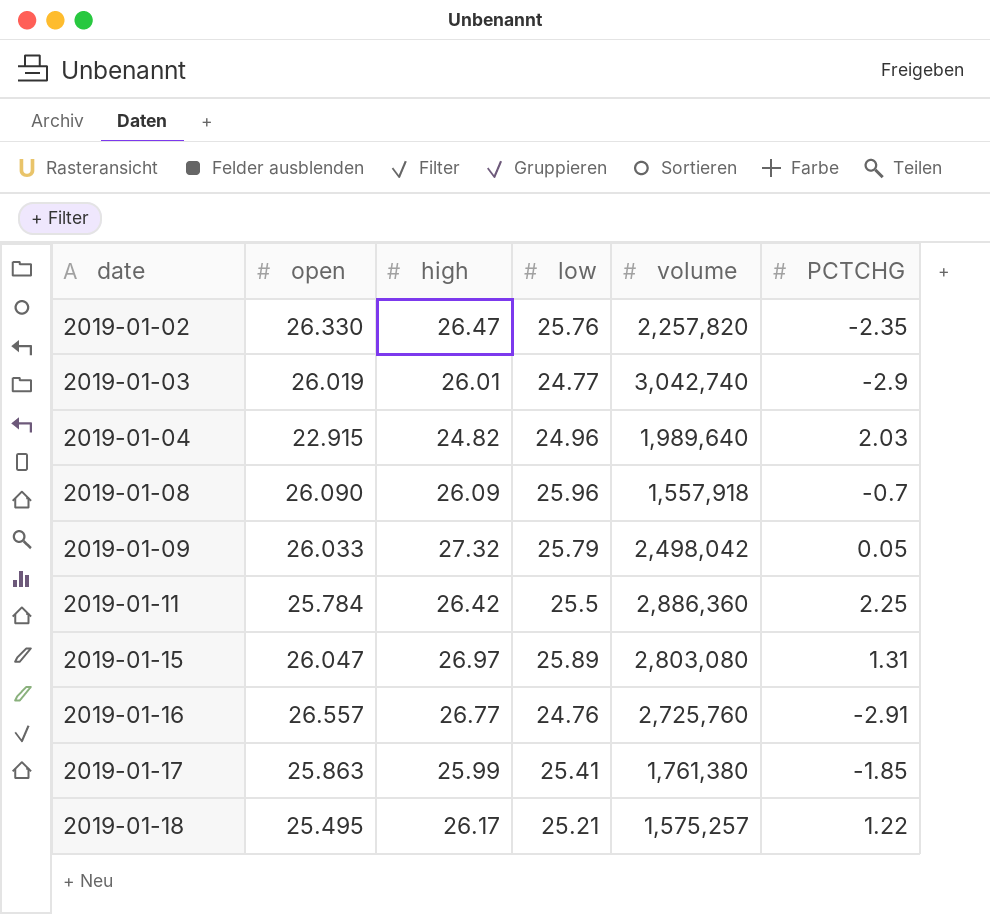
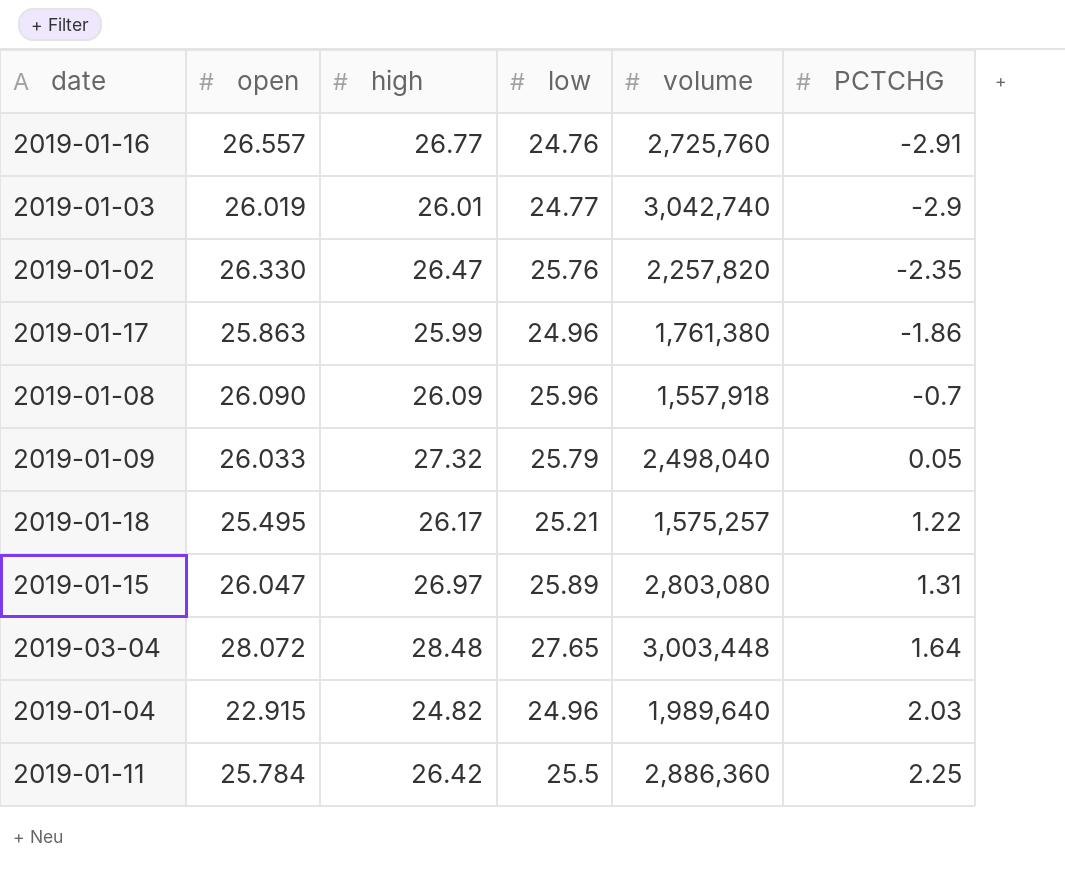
row order: date ascending -> PCTCHG ascending
2019-01-17 | low: 25.41 -> 24.96
2019-01-17 | PCTCHG: -1.85 -> -1.86
2019-01-09 | volume: 2,498,042 -> 2,498,040
row 2019-03-04: none -> 28.072 | 28.48 | 27.65 | 3,003,448 | 1.64

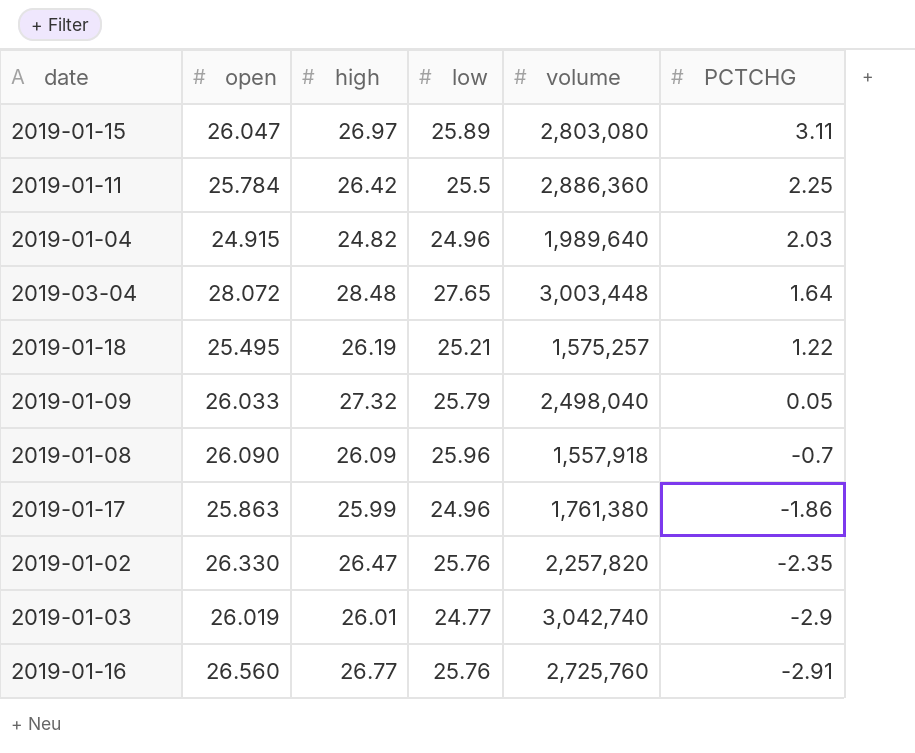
row order: PCTCHG ascending -> PCTCHG descending
2019-01-15 | PCTCHG: 1.31 -> 3.11
2019-01-04 | open: 22.915 -> 24.915
2019-01-18 | high: 26.17 -> 26.19
2019-01-16 | open: 26.557 -> 26.560
2019-01-16 | low: 24.76 -> 25.76

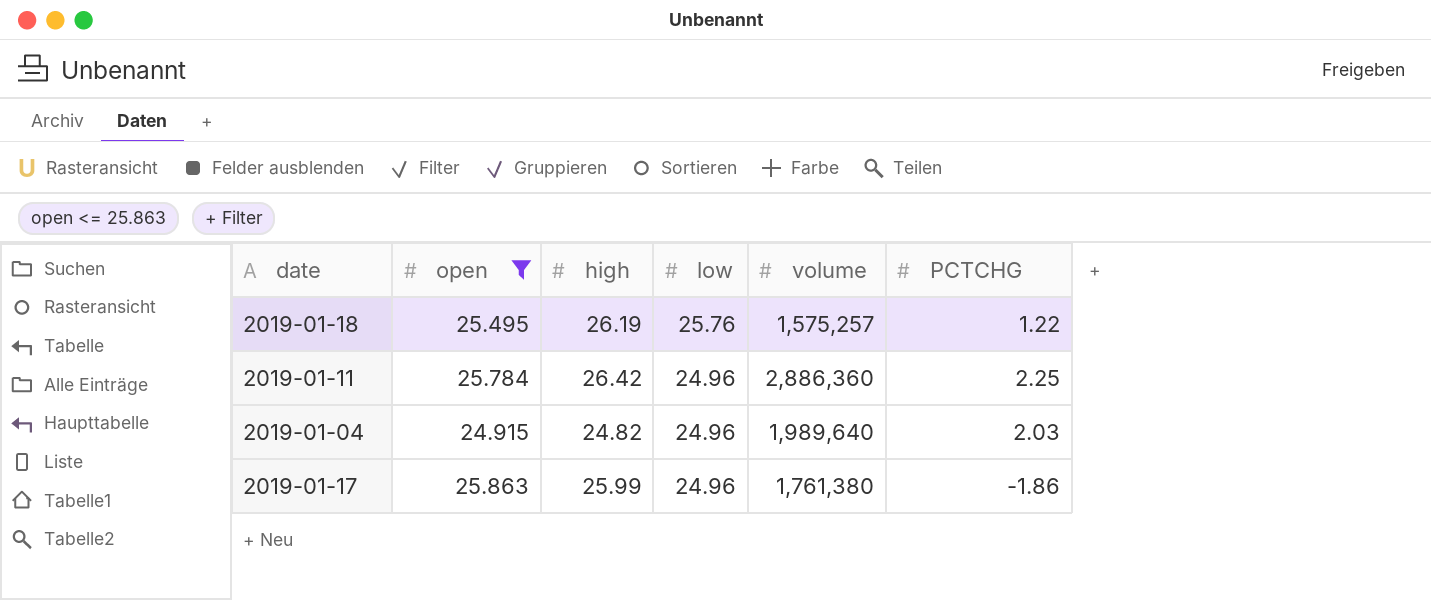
filter: none -> open <= 25.863
row order: PCTCHG descending -> low descending
2019-01-18 | low: 25.21 -> 25.76
2019-01-11 | low: 25.5 -> 24.96

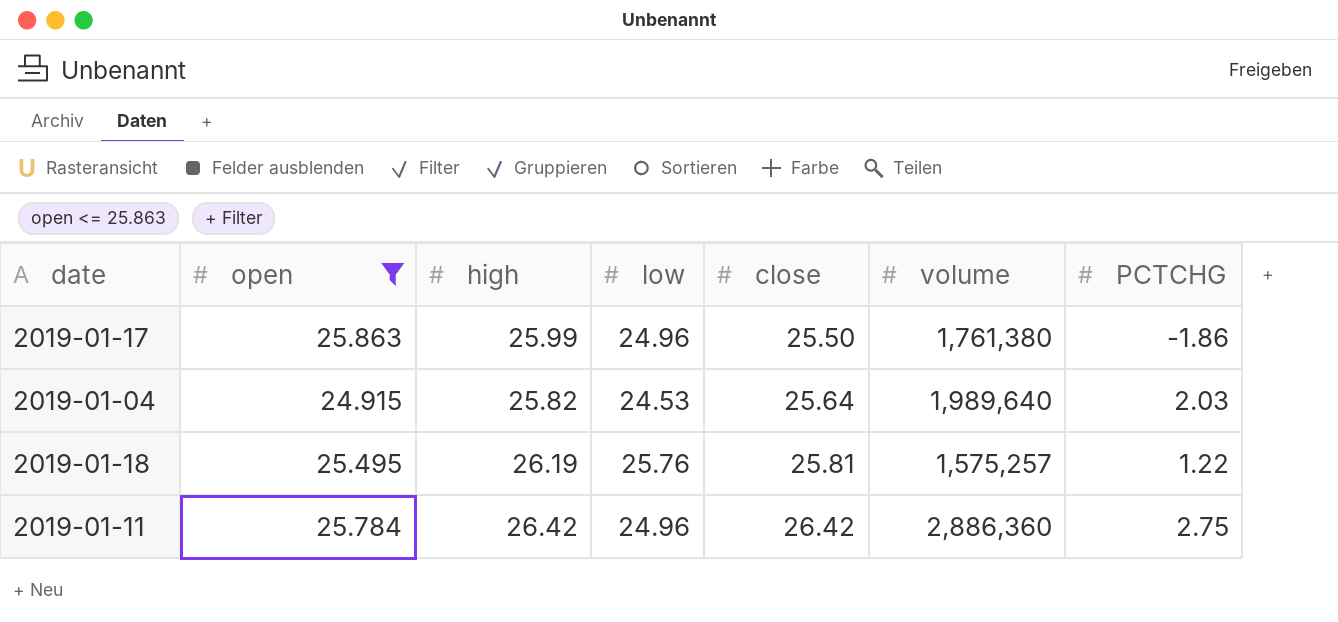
row order: low descending -> close ascending
column close | position: none -> 5
2019-01-04 | high: 24.82 -> 25.82
2019-01-04 | low: 24.96 -> 24.53
2019-01-11 | PCTCHG: 2.25 -> 2.75

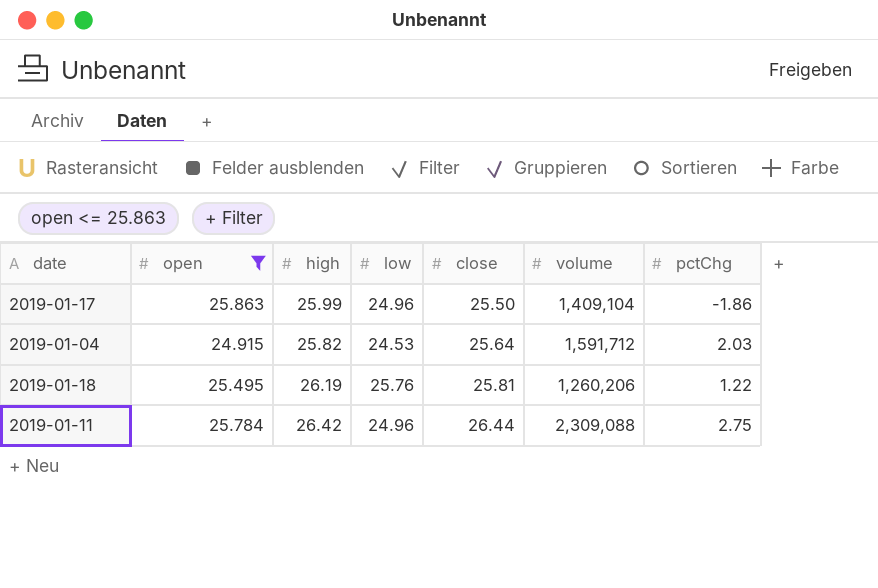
column name: PCTCHG -> pctChg
2019-01-17 | volume: 1,761,380 -> 1,409,104
2019-01-04 | volume: 1,989,640 -> 1,591,712
2019-01-18 | volume: 1,575,257 -> 1,260,206
2019-01-11 | close: 26.42 -> 26.44
2019-01-11 | volume: 2,886,360 -> 2,309,088

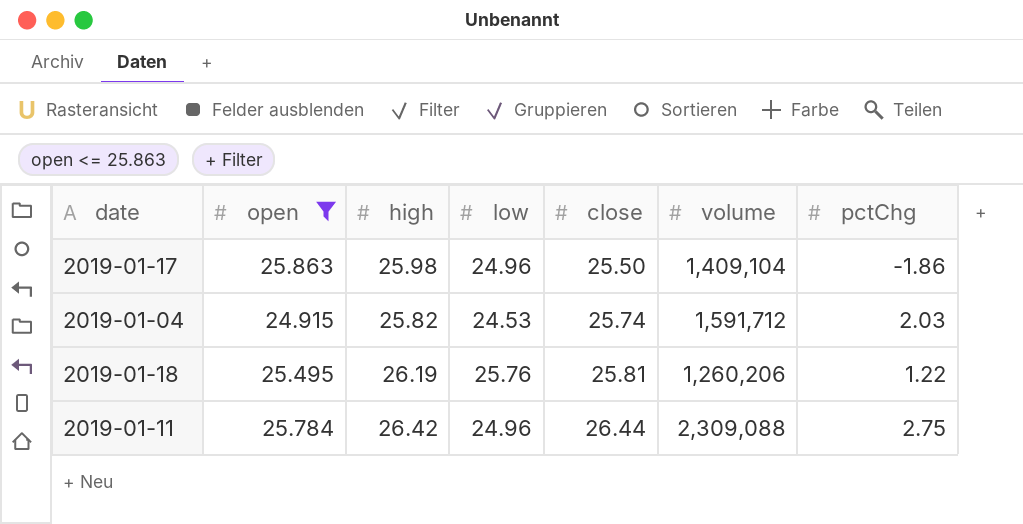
2019-01-17 | high: 25.99 -> 25.98
2019-01-04 | close: 25.64 -> 25.74

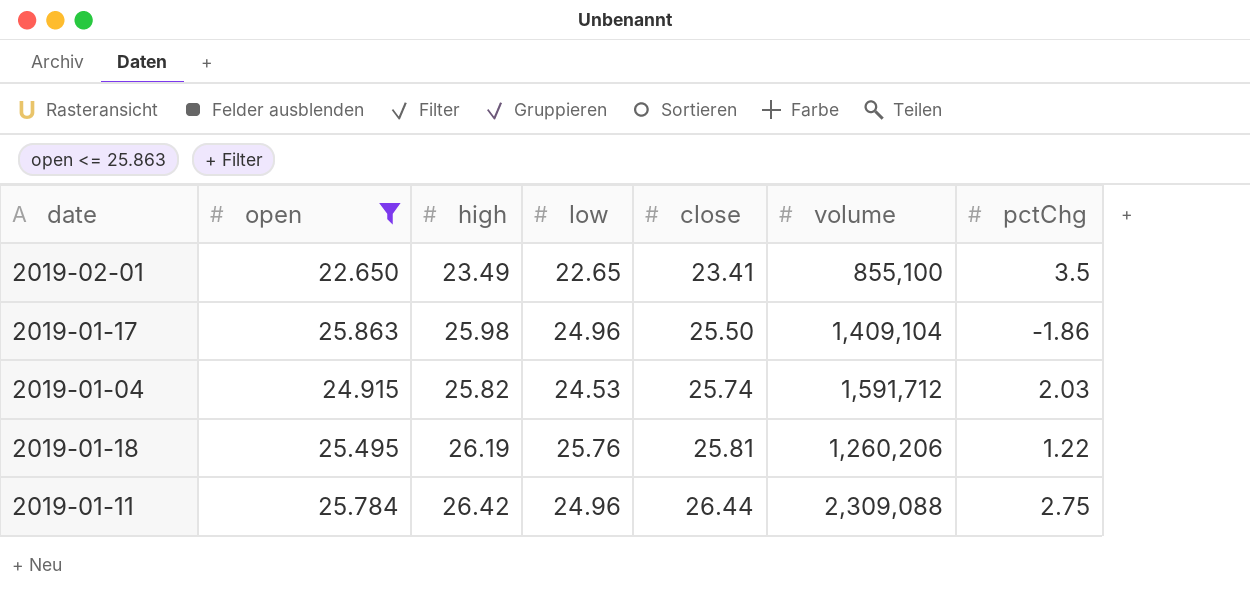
row 2019-02-01: none -> 22.650 | 23.49 | 22.65 | 23.41 | 855,100 | 3.5

